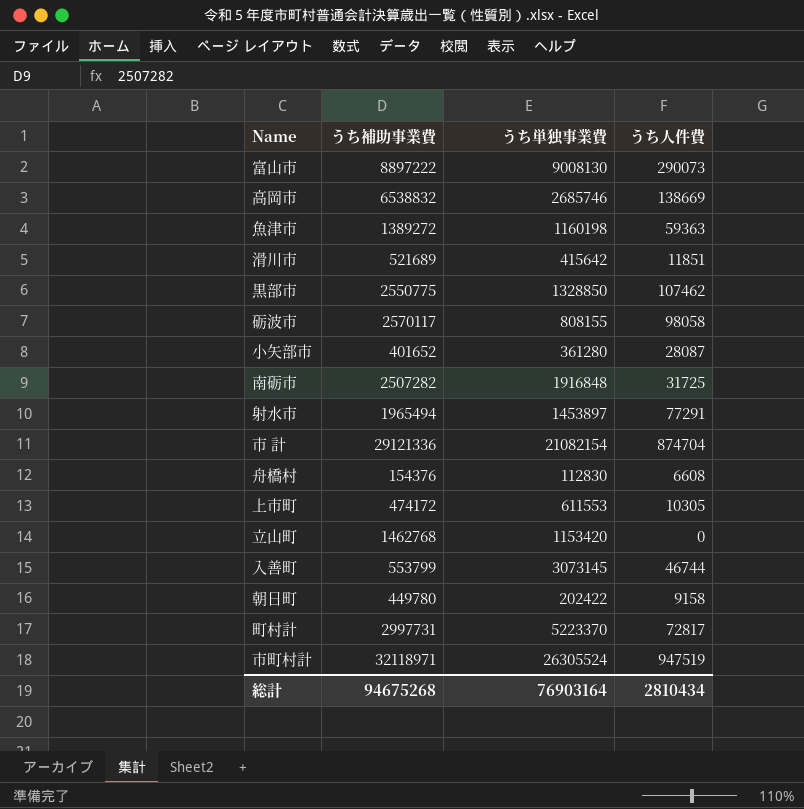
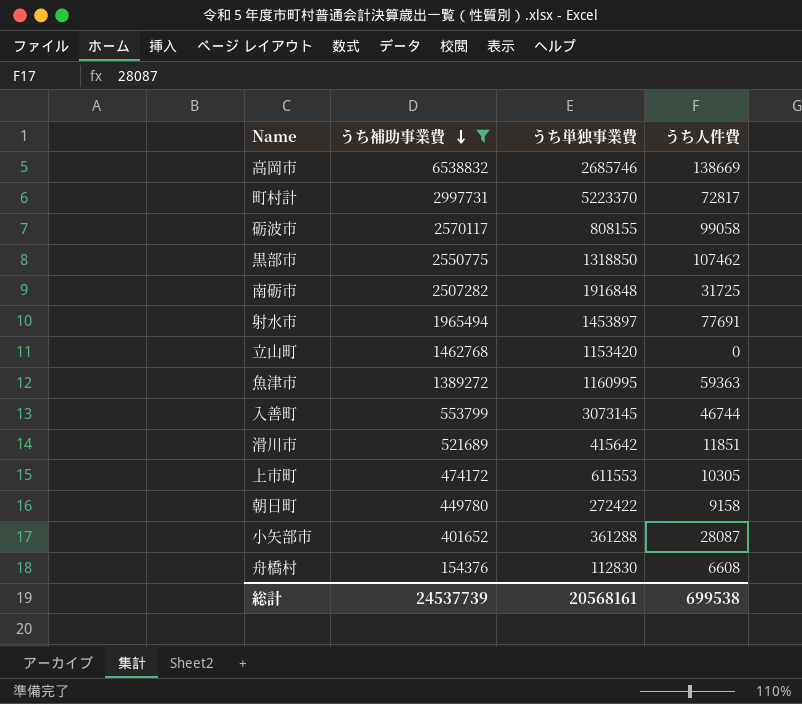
filter: none -> うち補助事業費 <= 6538832
row order: none -> うち補助事業費 descending
砺波市 | うち人件費: 98058 -> 99058
黒部市 | うち単独事業費: 1328850 -> 1318850
射水市 | うち人件費: 77291 -> 77691
魚津市 | うち単独事業費: 1160198 -> 1160995
朝日町 | うち単独事業費: 202422 -> 272422
小矢部市 | うち単独事業費: 361280 -> 361288
総計 | うち補助事業費: 94675268 -> 24537739
総計 | うち単独事業費: 76903164 -> 20568161
総計 | うち人件費: 2810434 -> 699538

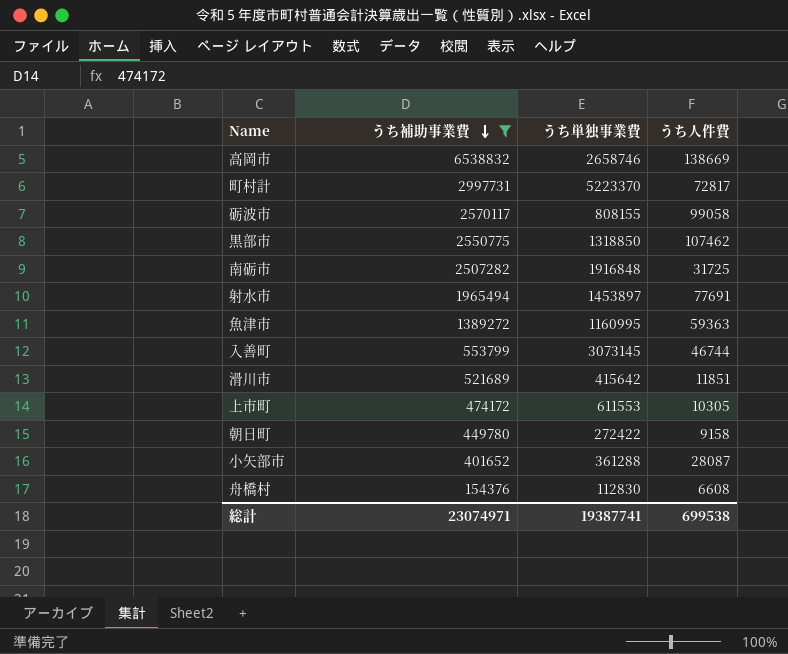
row 立山町: 1462768 | 1153420 | 0 -> none
高岡市 | うち単独事業費: 2685746 -> 2658746
総計 | うち補助事業費: 24537739 -> 23074971
総計 | うち単独事業費: 20568161 -> 19387741

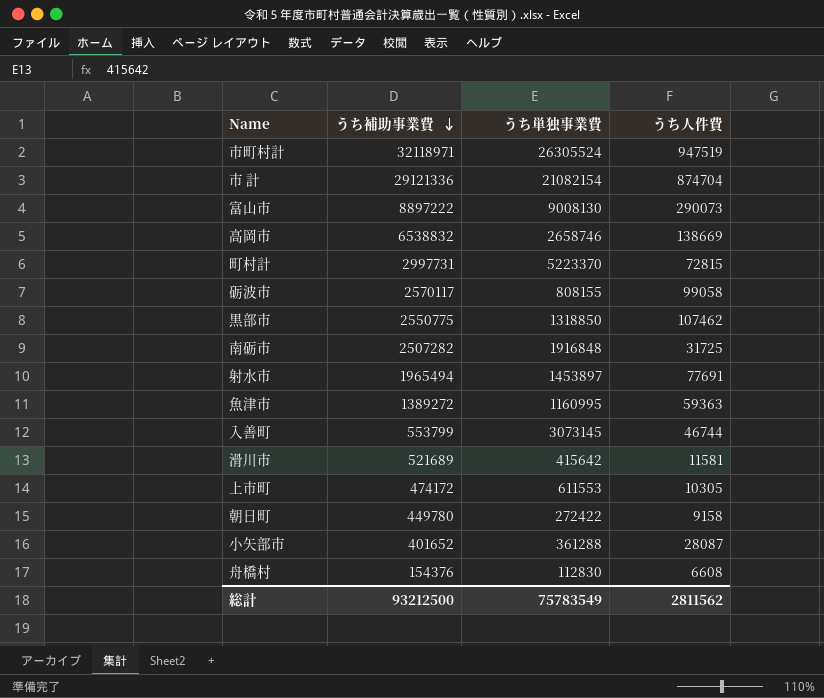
filter: うち補助事業費 <= 6538832 -> none
町村計 | うち人件費: 72817 -> 72815
滑川市 | うち人件費: 11851 -> 11581
総計 | うち補助事業費: 23074971 -> 93212500
総計 | うち単独事業費: 19387741 -> 75783549
総計 | うち人件費: 699538 -> 2811562

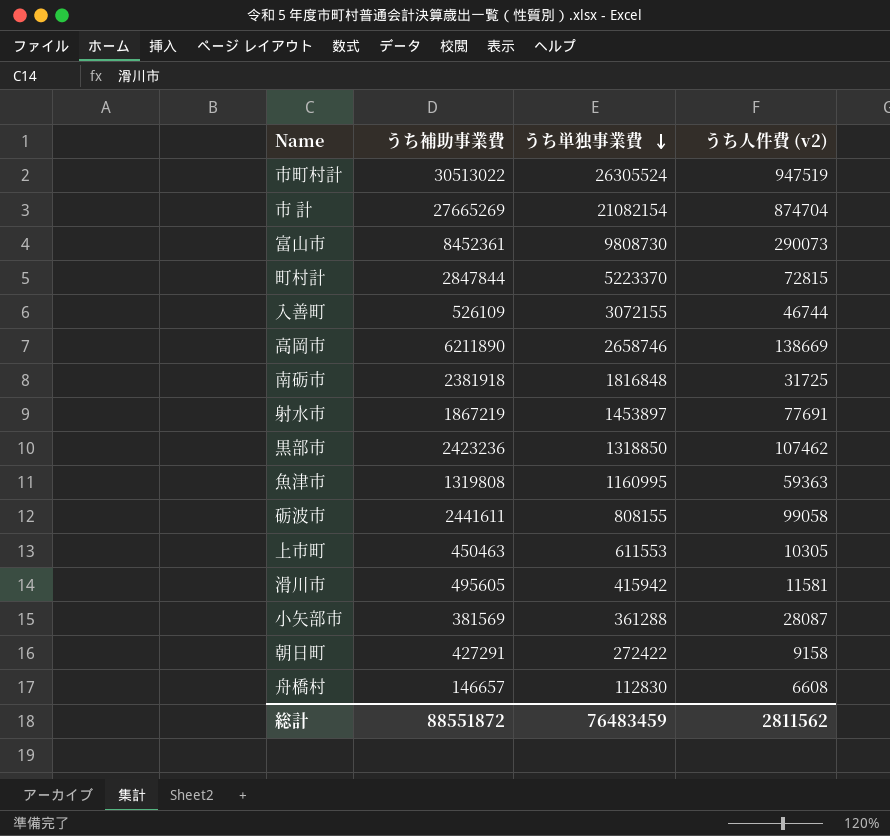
row order: うち補助事業費 descending -> うち単独事業費 descending
column name: うち人件費 -> うち人件費 (v2)
市町村計 | うち補助事業費: 32118971 -> 30513022
市 計 | うち補助事業費: 29121336 -> 27665269
富山市 | うち補助事業費: 8897222 -> 8452361
富山市 | うち単独事業費: 9008130 -> 9808730
町村計 | うち補助事業費: 2997731 -> 2847844
入善町 | うち補助事業費: 553799 -> 526109
入善町 | うち単独事業費: 3073145 -> 3072155
高岡市 | うち補助事業費: 6538832 -> 6211890
南砺市 | うち補助事業費: 2507282 -> 2381918
南砺市 | うち単独事業費: 1916848 -> 1816848
射水市 | うち補助事業費: 1965494 -> 1867219
黒部市 | うち補助事業費: 2550775 -> 2423236
魚津市 | うち補助事業費: 1389272 -> 1319808
砺波市 | うち補助事業費: 2570117 -> 2441611
上市町 | うち補助事業費: 474172 -> 450463
滑川市 | うち補助事業費: 521689 -> 495605
滑川市 | うち単独事業費: 415642 -> 415942
小矢部市 | うち補助事業費: 401652 -> 381569
朝日町 | うち補助事業費: 449780 -> 427291
舟橋村 | うち補助事業費: 154376 -> 146657
総計 | うち補助事業費: 93212500 -> 88551872
総計 | うち単独事業費: 75783549 -> 76483459

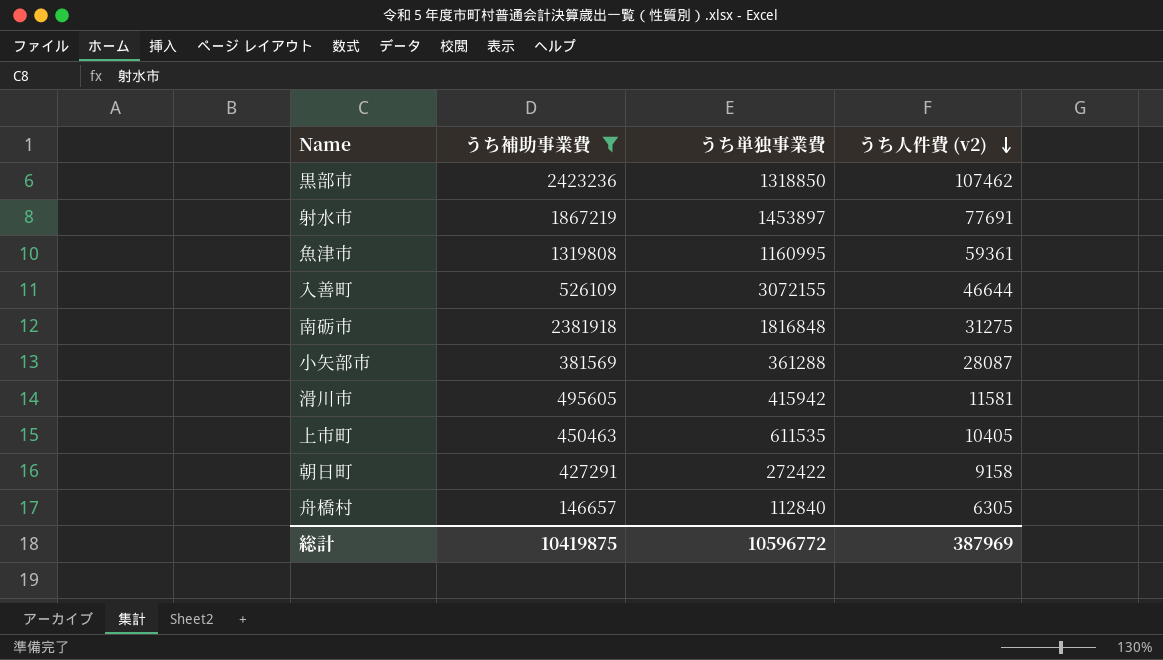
filter: none -> うち補助事業費 <= 2423236
row order: うち単独事業費 descending -> うち人件費 (v2) descending
魚津市 | うち人件費 (v2): 59363 -> 59361
入善町 | うち人件費 (v2): 46744 -> 46644
南砺市 | うち人件費 (v2): 31725 -> 31275
上市町 | うち単独事業費: 611553 -> 611535
上市町 | うち人件費 (v2): 10305 -> 10405
舟橋村 | うち単独事業費: 112830 -> 112840
舟橋村 | うち人件費 (v2): 6608 -> 6305
総計 | うち補助事業費: 88551872 -> 10419875
総計 | うち単独事業費: 76483459 -> 10596772
総計 | うち人件費 (v2): 2811562 -> 387969

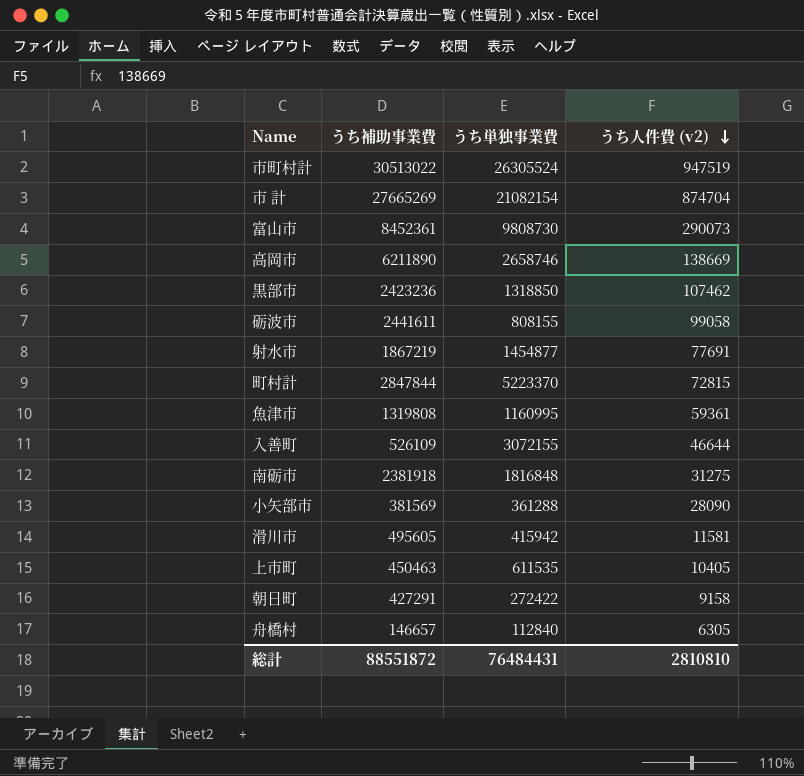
filter: うち補助事業費 <= 2423236 -> none
射水市 | うち単独事業費: 1453897 -> 1454877
小矢部市 | うち人件費 (v2): 28087 -> 28090
総計 | うち補助事業費: 10419875 -> 88551872
総計 | うち単独事業費: 10596772 -> 76484431
総計 | うち人件費 (v2): 387969 -> 2810810

